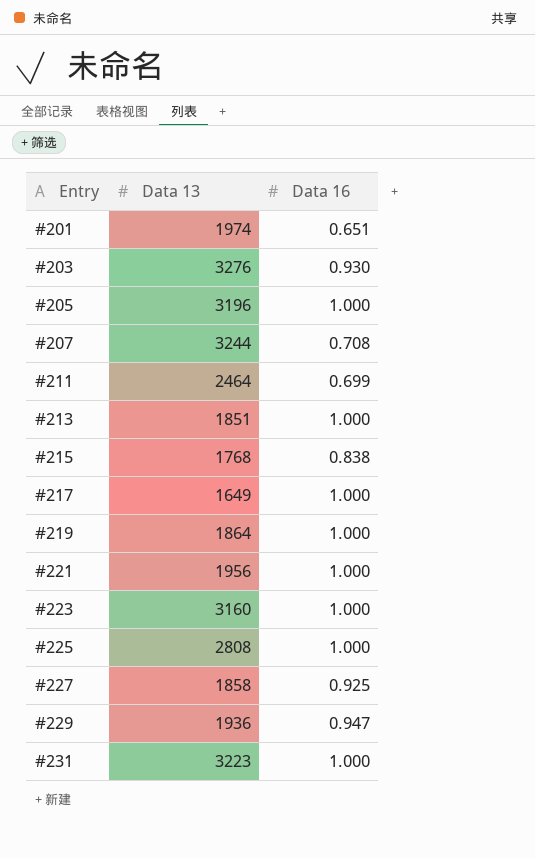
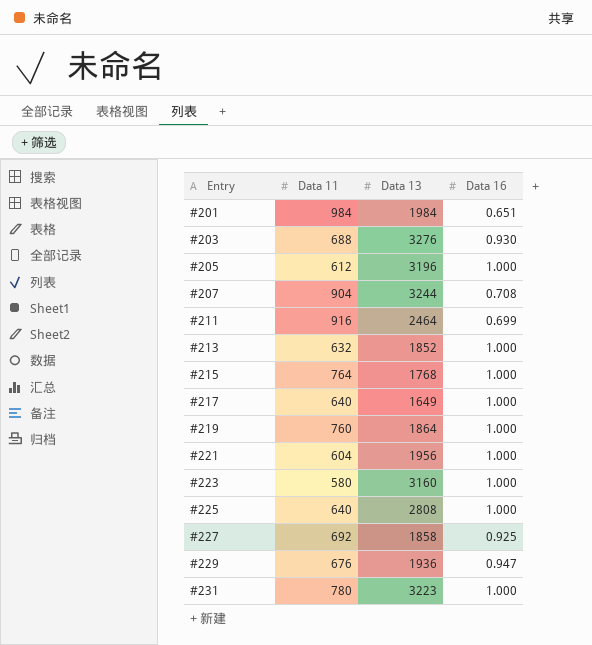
column Data 11 | position: none -> 2
#201 | Data 13: 1974 -> 1984
#213 | Data 13: 1851 -> 1852
#215 | Data 16: 0.838 -> 1.000

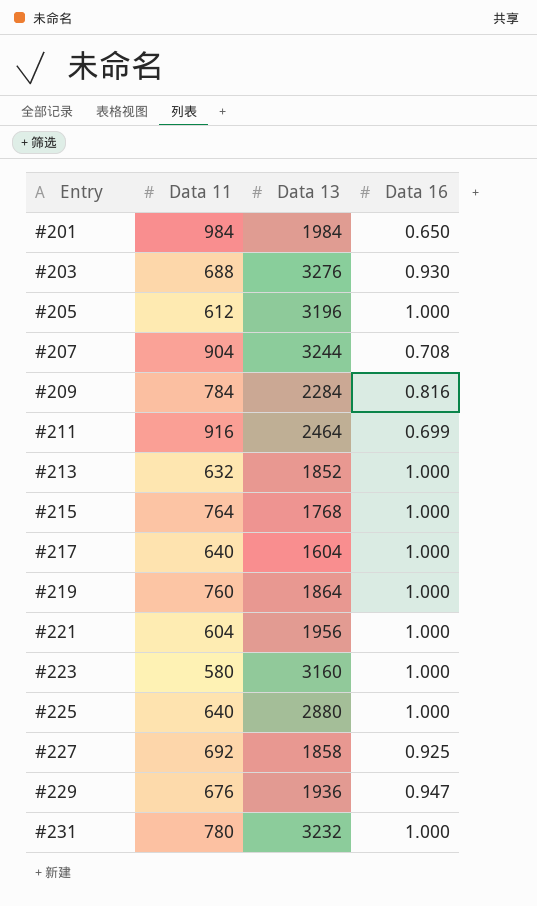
#201 | Data 16: 0.651 -> 0.650
row #209: none -> 784 | 2284 | 0.816
#217 | Data 13: 1649 -> 1604
#225 | Data 13: 2808 -> 2880
#231 | Data 13: 3223 -> 3232

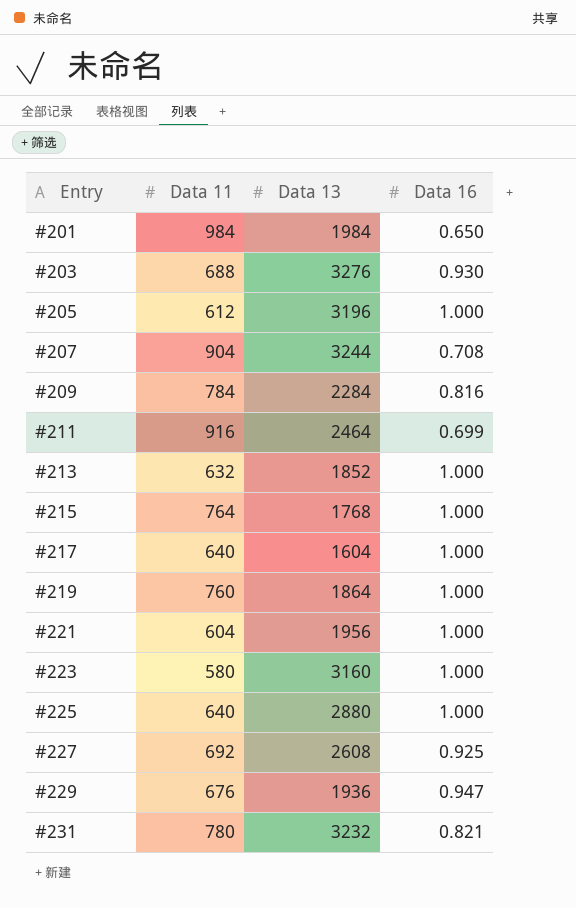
#227 | Data 13: 1858 -> 2608
#231 | Data 16: 1.000 -> 0.821

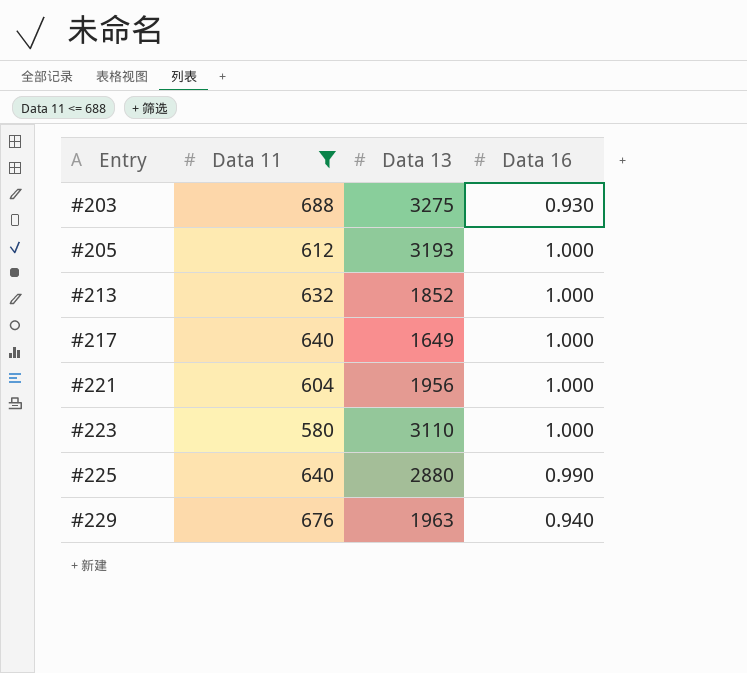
filter: none -> Data 11 <= 688
#203 | Data 13: 3276 -> 3275
#205 | Data 13: 3196 -> 3193
#217 | Data 13: 1604 -> 1649
#223 | Data 13: 3160 -> 3110
#225 | Data 16: 1.000 -> 0.990
#229 | Data 13: 1936 -> 1963
#229 | Data 16: 0.947 -> 0.940

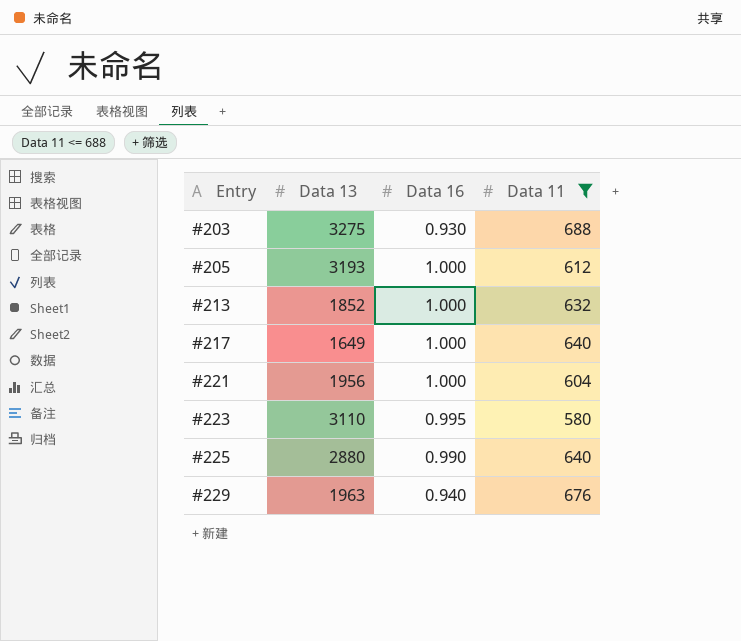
column Data 11 | position: 2 -> 4
#223 | Data 16: 1.000 -> 0.995

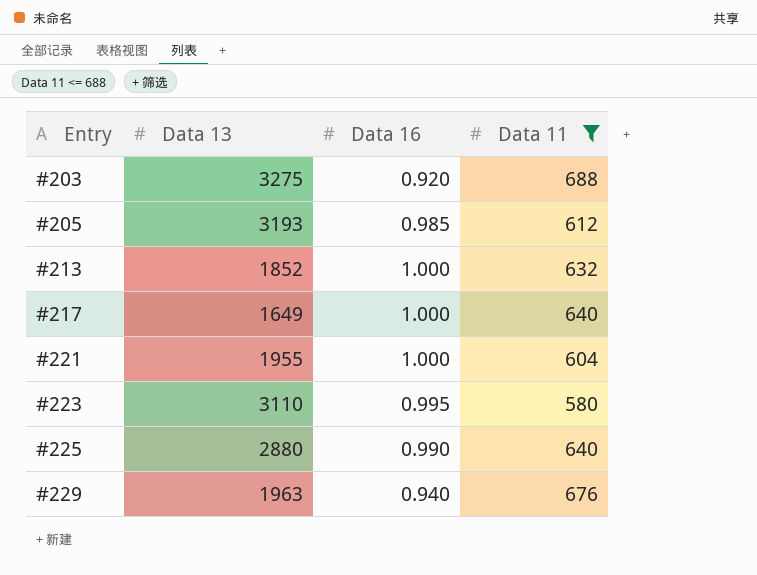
#203 | Data 16: 0.930 -> 0.920
#205 | Data 16: 1.000 -> 0.985
#221 | Data 13: 1956 -> 1955

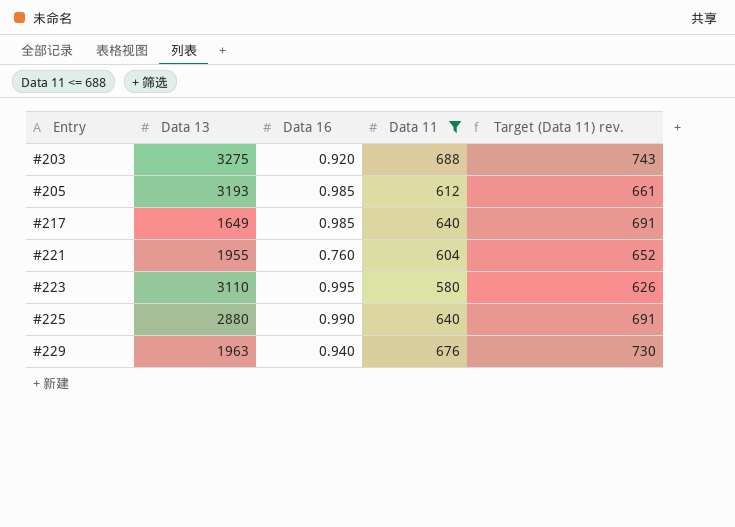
column Target (Data 11) rev. | formula: none -> [Data 11] * 1.08
row #213: 1852 | 1.000 | 632 -> none
#217 | Data 16: 1.000 -> 0.985
#221 | Data 16: 1.000 -> 0.760

